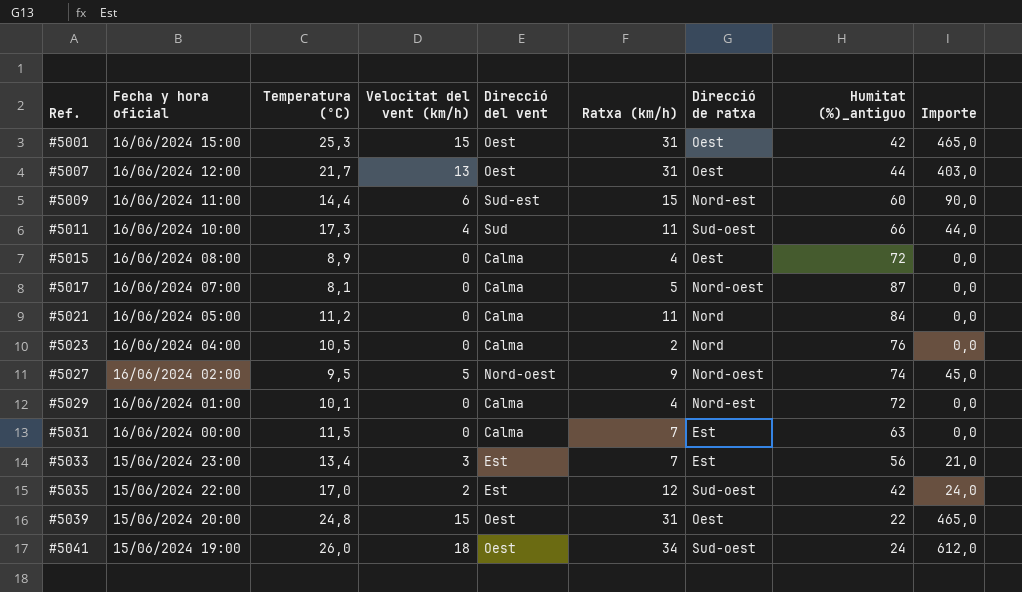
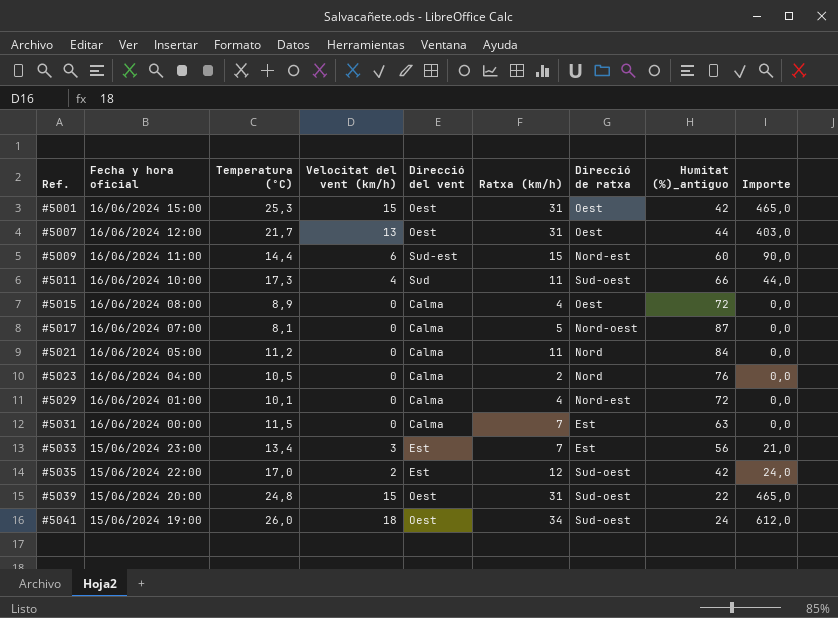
row #5027: 16/06/2024 02:00 | 9,5 | 5 | Nord-oest | 9 | Nord-oest | 74 | 45,0 -> none
#5039 | Direcció de ratxa: Oest -> Sud-oest

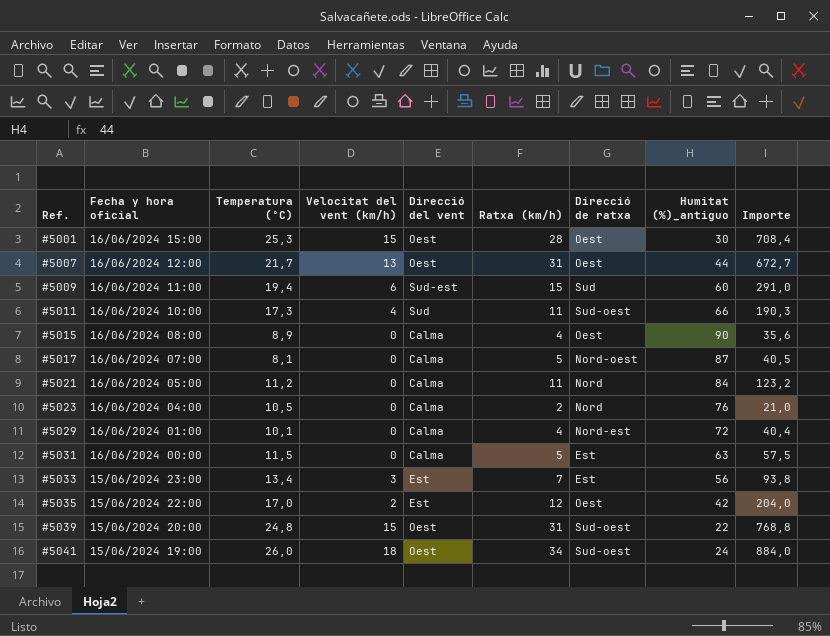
column Importe | formula: [Velocitat del vent (km/h)] * [Ratxa (km/h)] -> [Temperatura (ºC)] * [Ratxa (km/h)]
#5001 | Ratxa (km/h): 31 -> 28
#5001 | Humitat (%)_antiguo: 42 -> 30
#5009 | Temperatura (ºC): 14,4 -> 19,4
#5009 | Direcció de ratxa: Nord-est -> Sud
#5015 | Humitat (%)_antiguo: 72 -> 90
#5031 | Ratxa (km/h): 7 -> 5
#5035 | Direcció de ratxa: Sud-oest -> Oest

